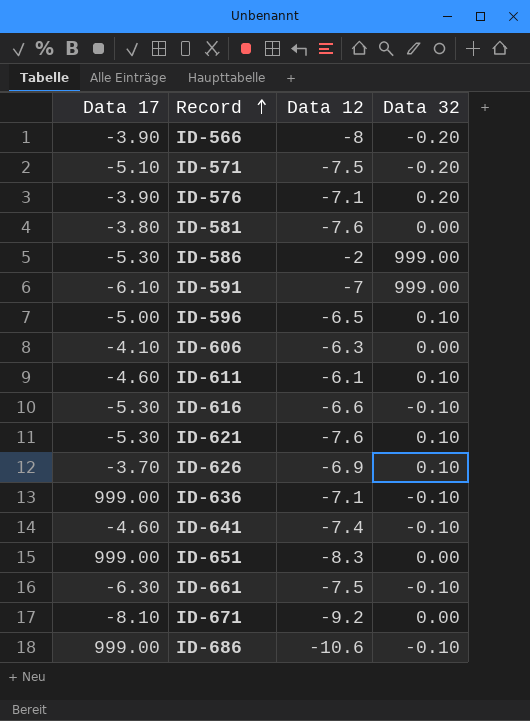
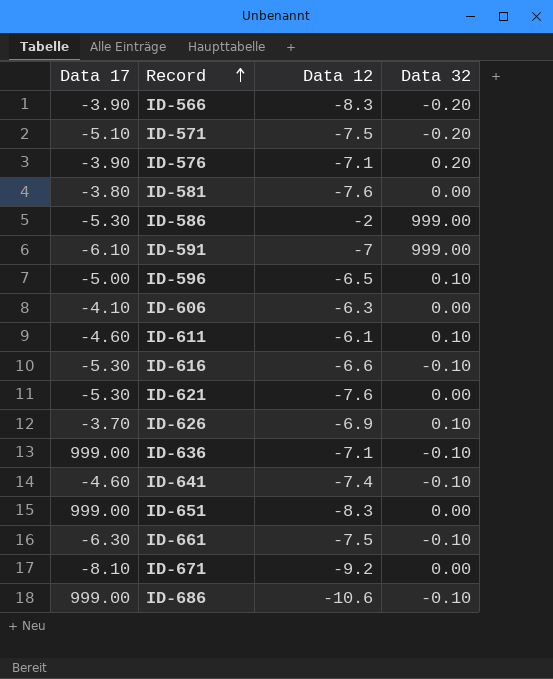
ID-566 | Data 12: -8 -> -8.3
ID-621 | Data 32: 0.10 -> 0.00

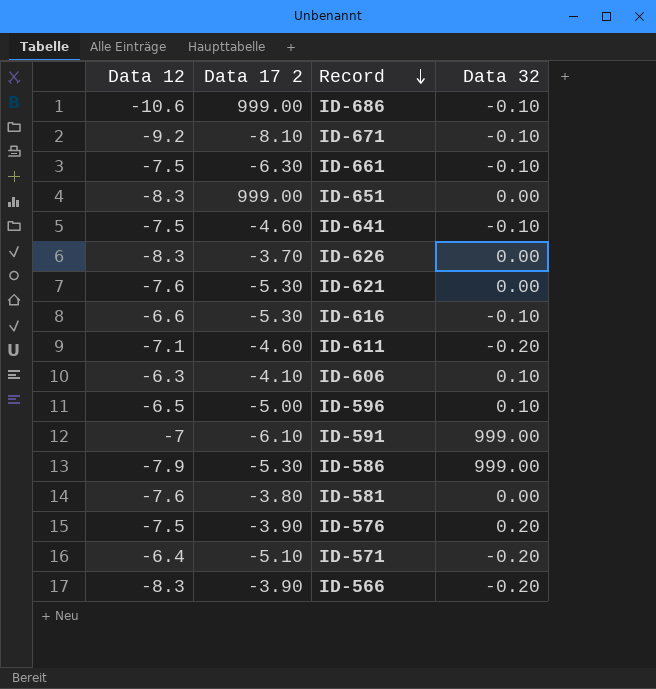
row order: Record ascending -> Record descending
column Data 12 | position: 3 -> 1
column name: Data 17 -> Data 17 2
row ID-636: 999.00 | -7.1 | -0.10 -> none
ID-671 | Data 32: 0.00 -> -0.10
ID-641 | Data 12: -7.4 -> -7.5
ID-626 | Data 12: -6.9 -> -8.3
ID-626 | Data 32: 0.10 -> 0.00
ID-611 | Data 12: -6.1 -> -7.1
ID-611 | Data 32: 0.10 -> -0.20
ID-606 | Data 32: 0.00 -> 0.10
ID-586 | Data 12: -2 -> -7.9
ID-576 | Data 12: -7.1 -> -7.5
ID-571 | Data 12: -7.5 -> -6.4

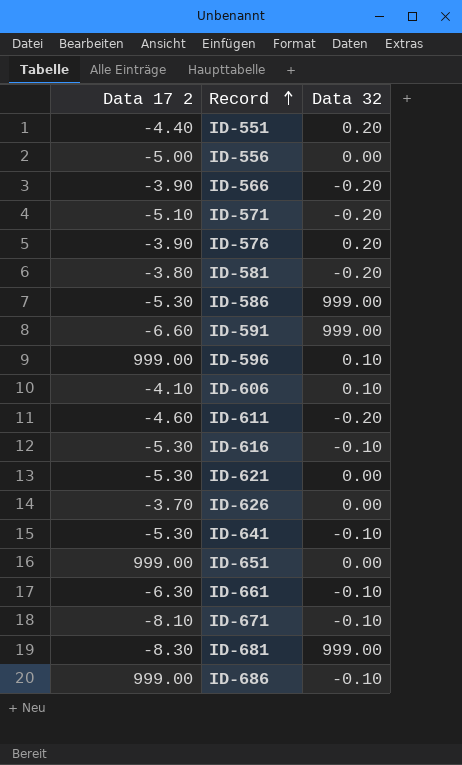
row order: Record descending -> Record ascending
column Data 12 | position: 1 -> none
row ID-551: none -> -4.40 | 0.20
row ID-556: none -> -5.00 | 0.00
ID-581 | Data 32: 0.00 -> -0.20
ID-591 | Data 17 2: -6.10 -> -6.60
ID-596 | Data 17 2: -5.00 -> 999.00
ID-641 | Data 17 2: -4.60 -> -5.30
row ID-681: none -> -8.30 | 999.00

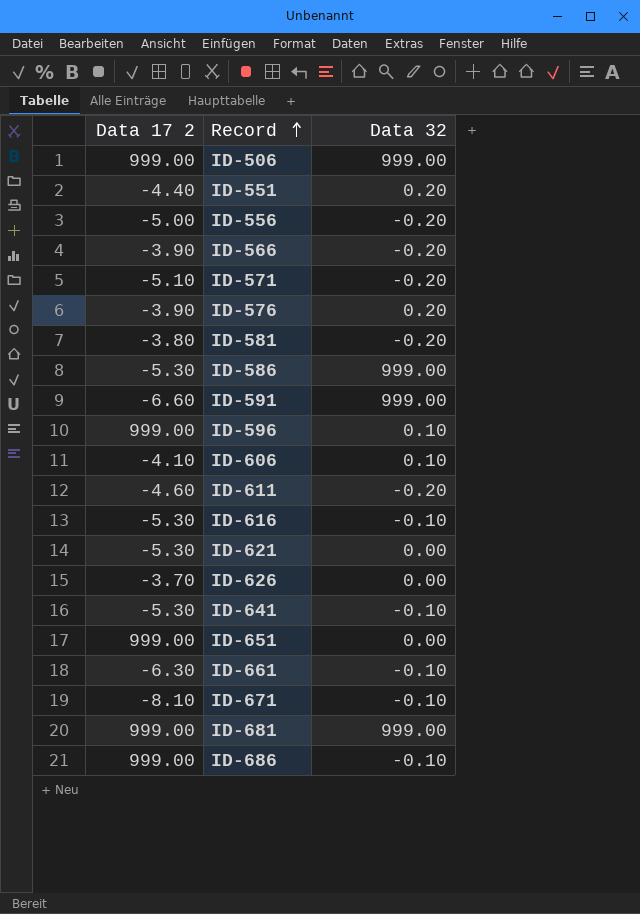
row ID-506: none -> 999.00 | 999.00
ID-556 | Data 32: 0.00 -> -0.20
ID-681 | Data 17 2: -8.30 -> 999.00

